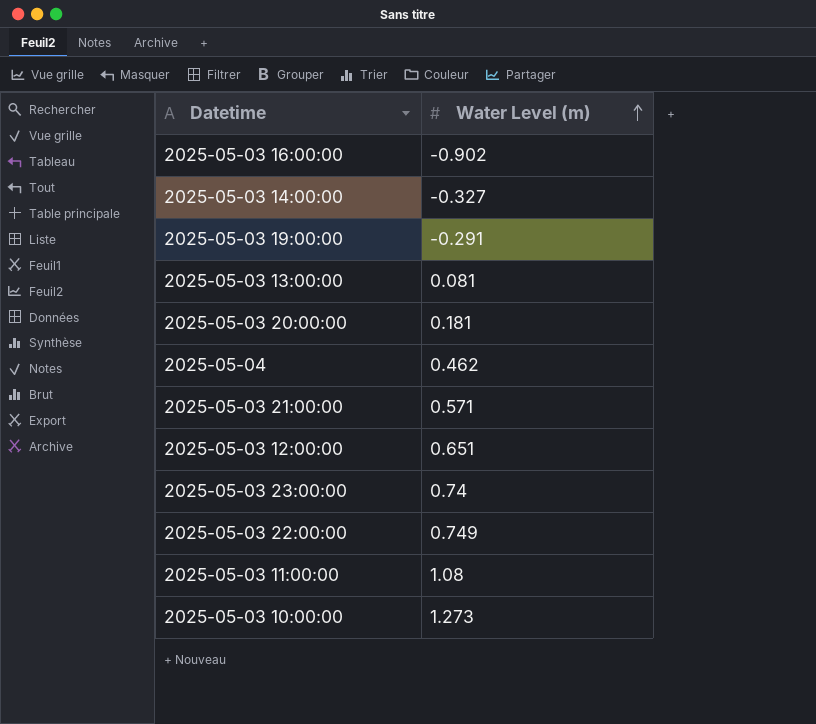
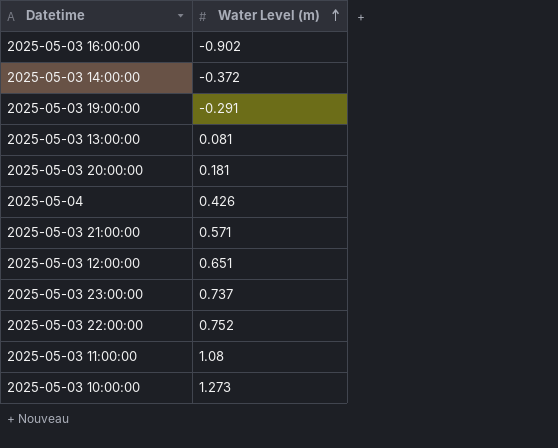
2025-05-03 14:00:00 | Water Level (m): -0.327 -> -0.372
2025-05-04 | Water Level (m): 0.462 -> 0.426
2025-05-03 23:00:00 | Water Level (m): 0.74 -> 0.737
2025-05-03 22:00:00 | Water Level (m): 0.749 -> 0.752

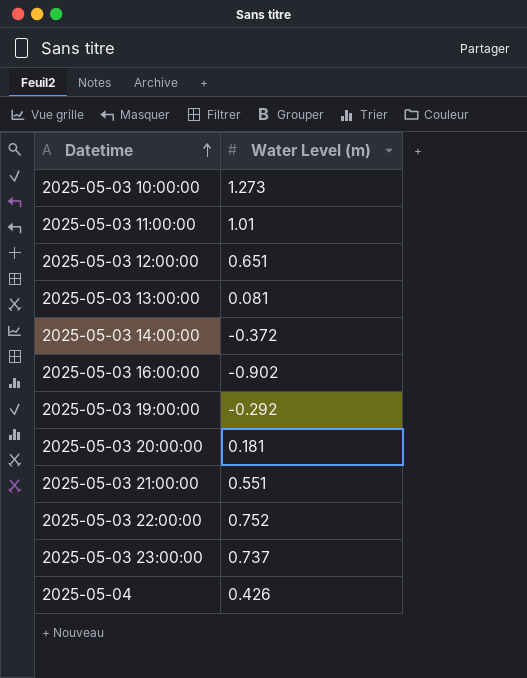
row order: Water Level (m) ascending -> Datetime ascending
2025-05-03 11:00:00 | Water Level (m): 1.08 -> 1.01
2025-05-03 19:00:00 | Water Level (m): -0.291 -> -0.292
2025-05-03 21:00:00 | Water Level (m): 0.571 -> 0.551

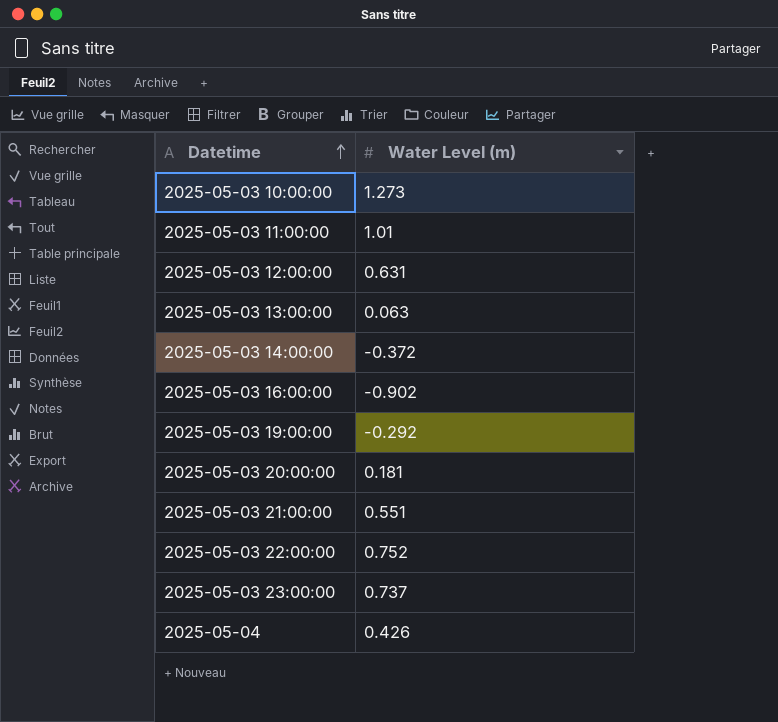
2025-05-03 12:00:00 | Water Level (m): 0.651 -> 0.631
2025-05-03 13:00:00 | Water Level (m): 0.081 -> 0.063

